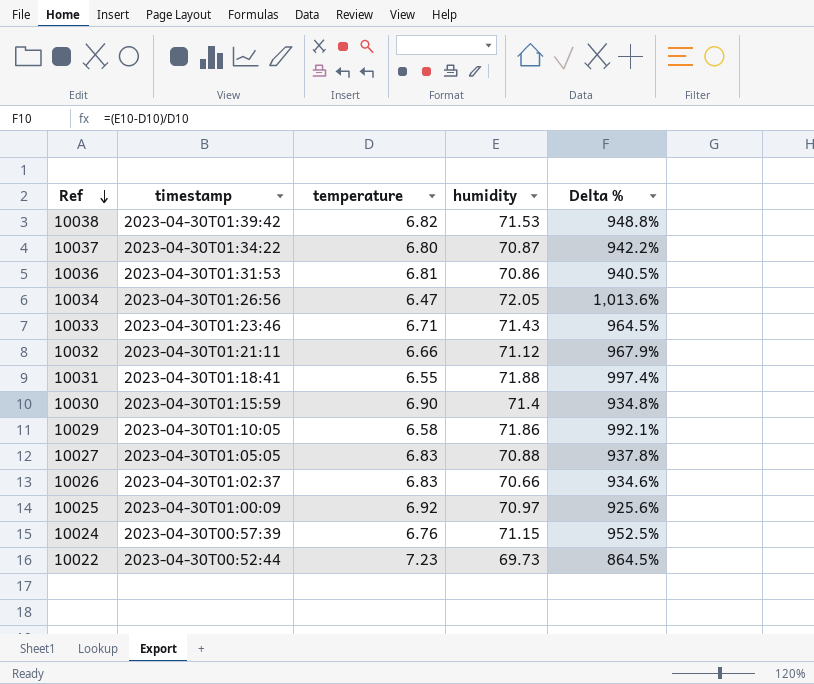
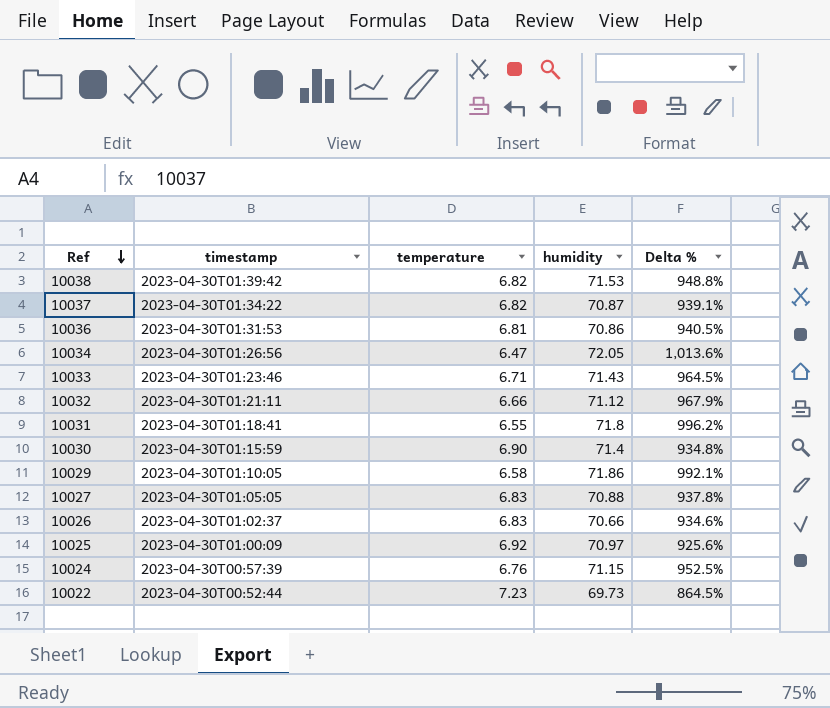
10037 | temperature: 6.80 -> 6.82
10037 | Delta %: 942.2% -> 939.1%
10031 | humidity: 71.88 -> 71.8
10031 | Delta %: 997.4% -> 996.2%

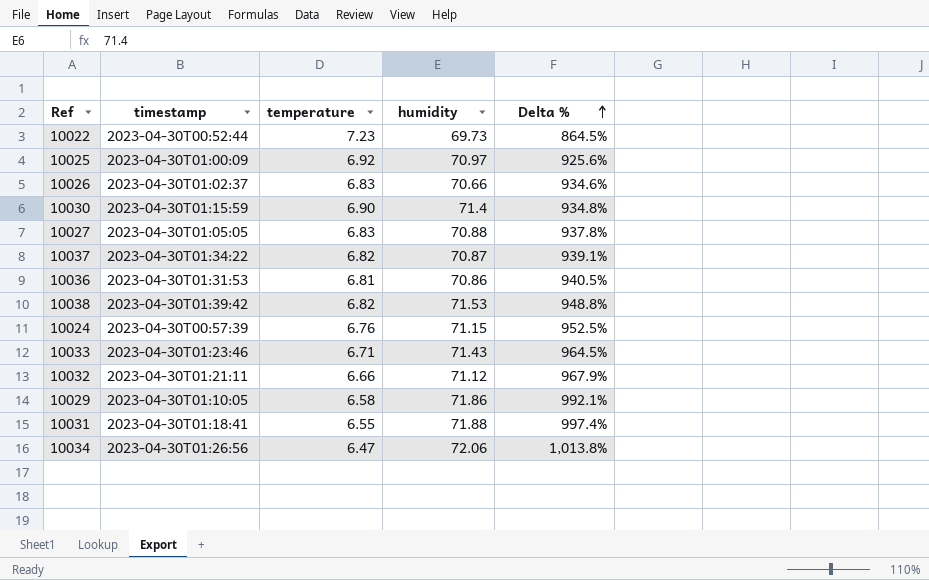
row order: Ref descending -> Delta % ascending
10031 | humidity: 71.8 -> 71.88
10031 | Delta %: 996.2% -> 997.4%
10034 | humidity: 72.05 -> 72.06
10034 | Delta %: 1,013.6% -> 1,013.8%

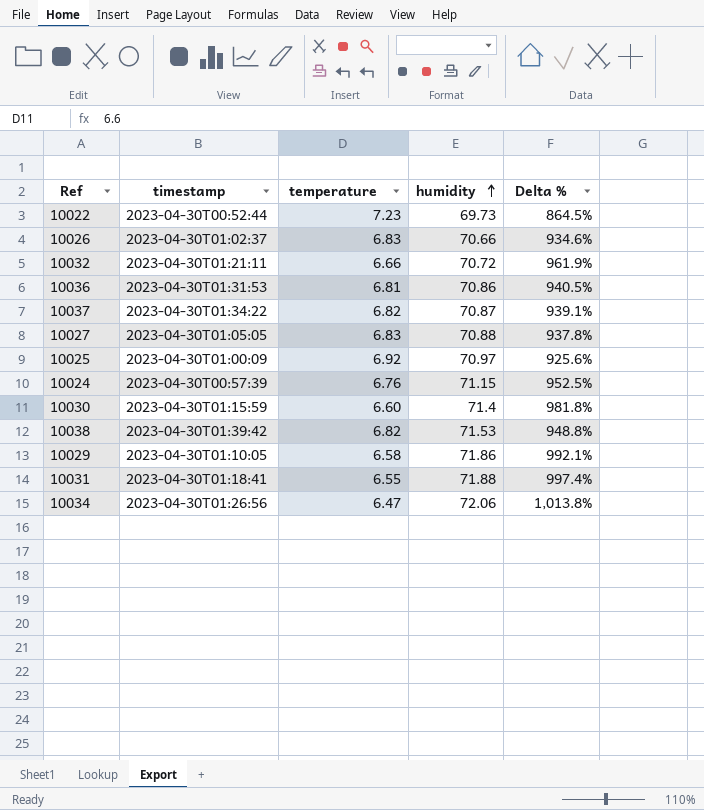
row order: Delta % ascending -> humidity ascending
row 10033: 2023-04-30T01:23:46 | 6.71 | 71.43 | 964.5% -> none
10032 | humidity: 71.12 -> 70.72
10032 | Delta %: 967.9% -> 961.9%
10030 | temperature: 6.90 -> 6.60
10030 | Delta %: 934.8% -> 981.8%

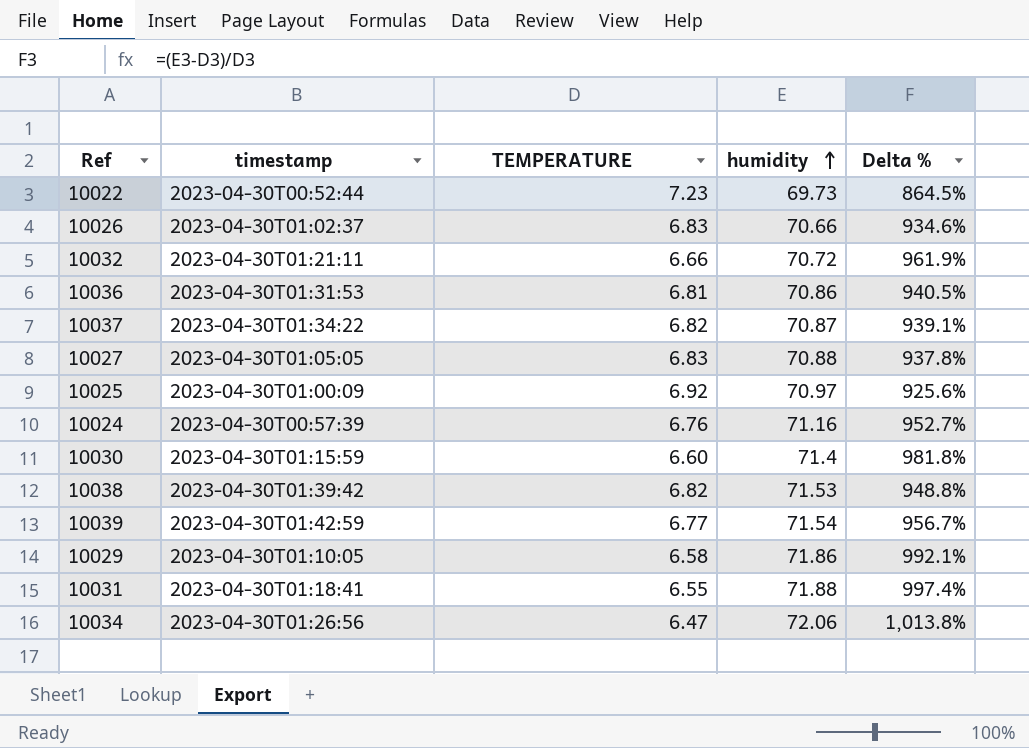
column name: temperature -> TEMPERATURE
10024 | humidity: 71.15 -> 71.16
10024 | Delta %: 952.5% -> 952.7%
row 10039: none -> 2023-04-30T01:42:59 | 6.77 | 71.54 | 956.7%

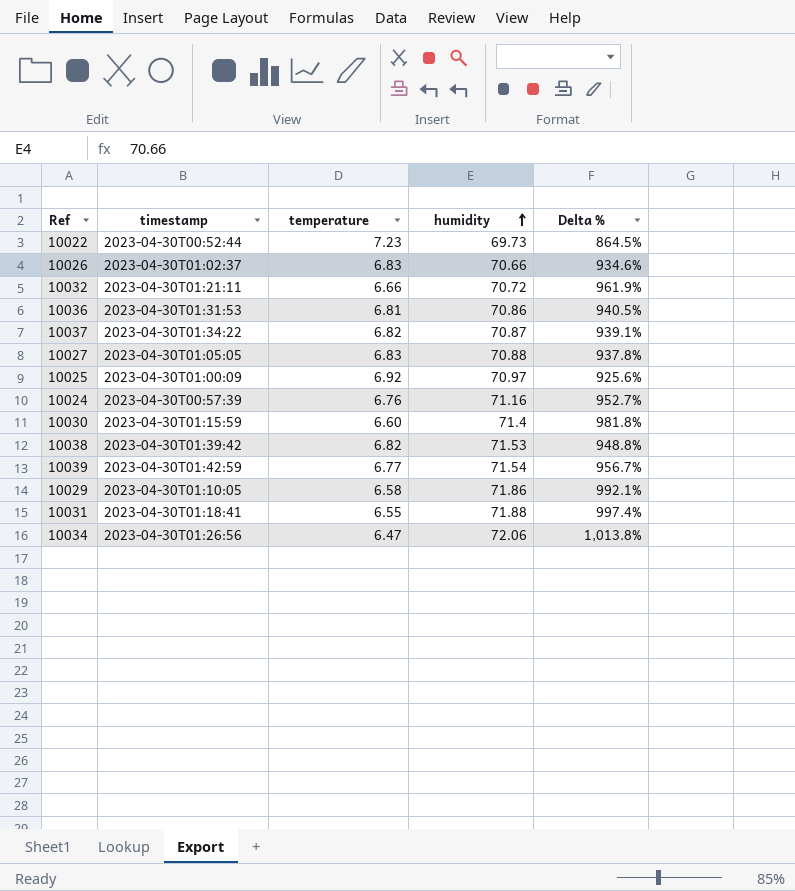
column name: TEMPERATURE -> temperature

